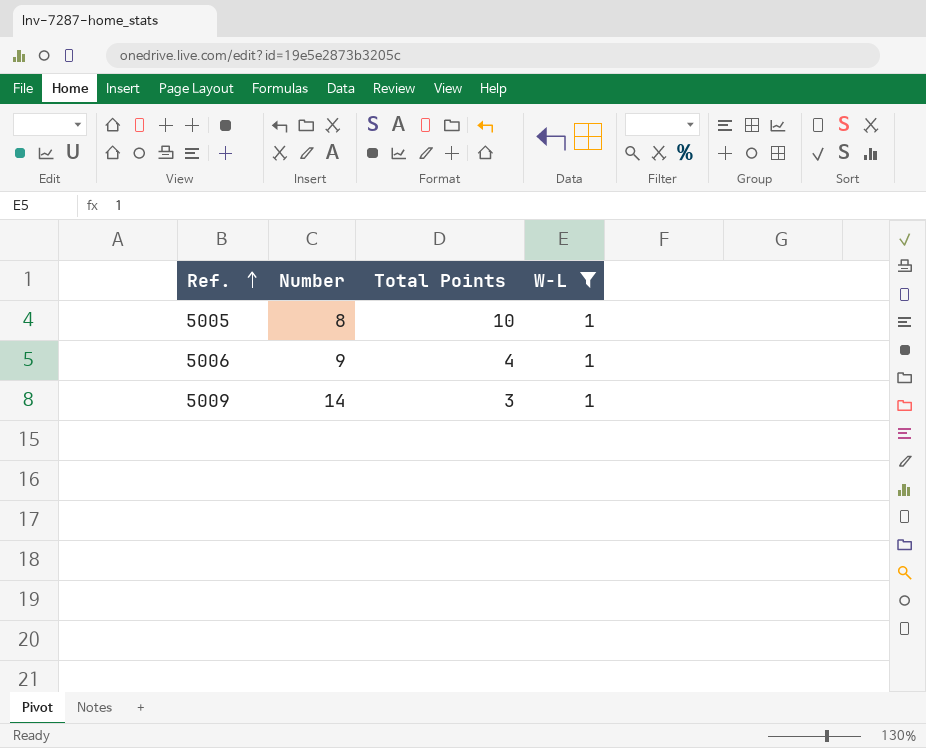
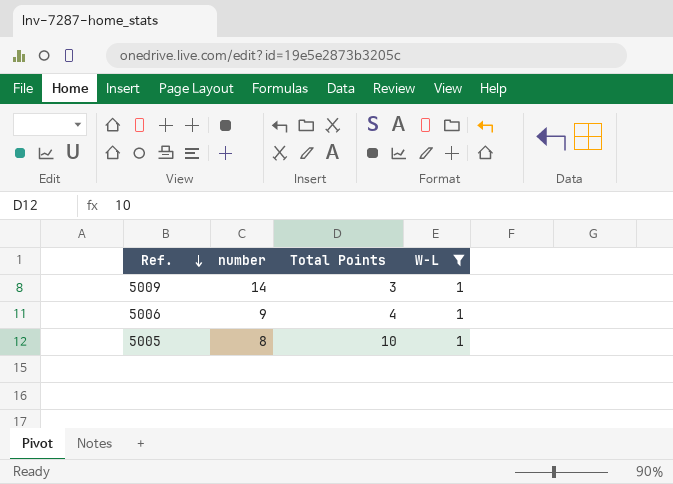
row order: Ref. ascending -> Ref. descending
column name: Number -> number

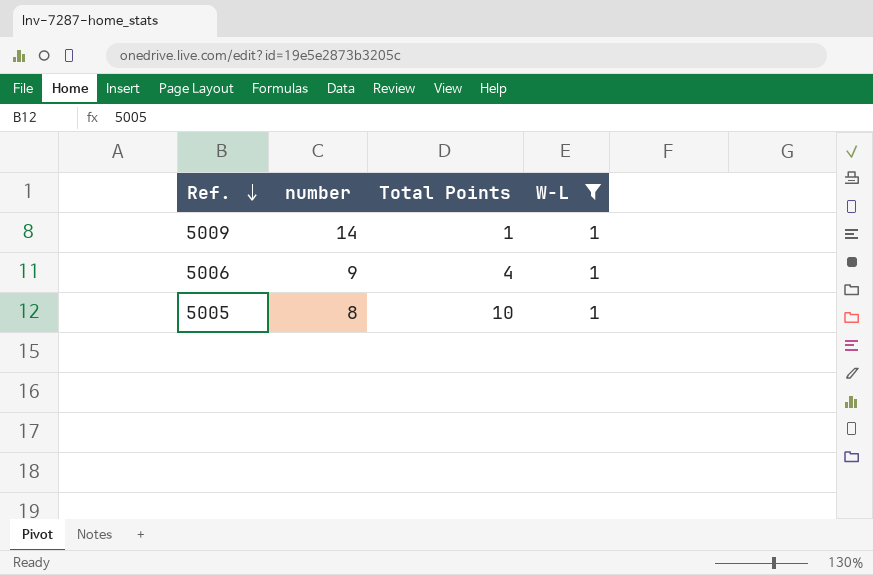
5009 | Total Points: 3 -> 1

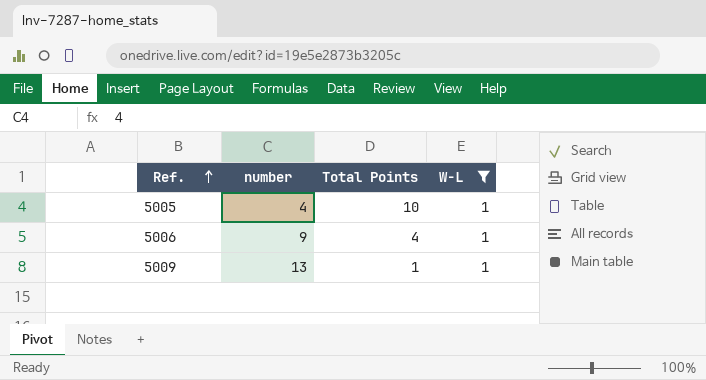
row order: Ref. descending -> Ref. ascending
5005 | number: 8 -> 4
5009 | number: 14 -> 13

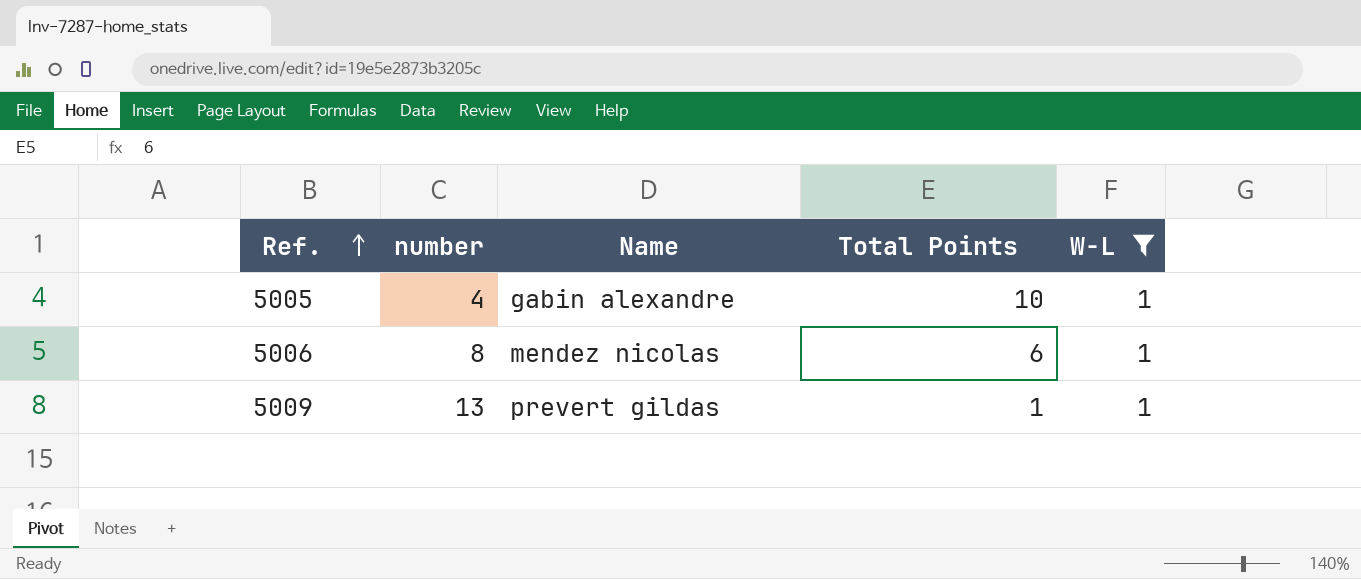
column Name | position: none -> 3
5006 | number: 9 -> 8
5006 | Total Points: 4 -> 6

